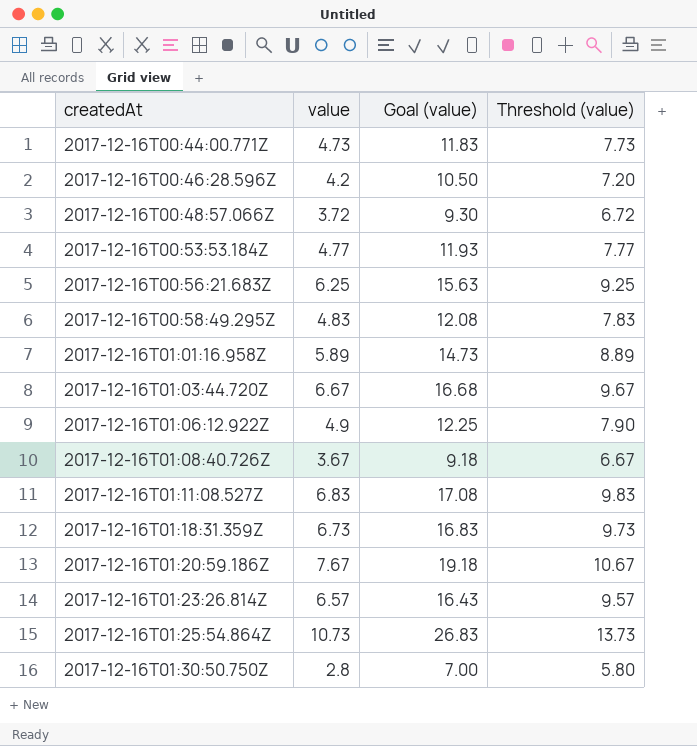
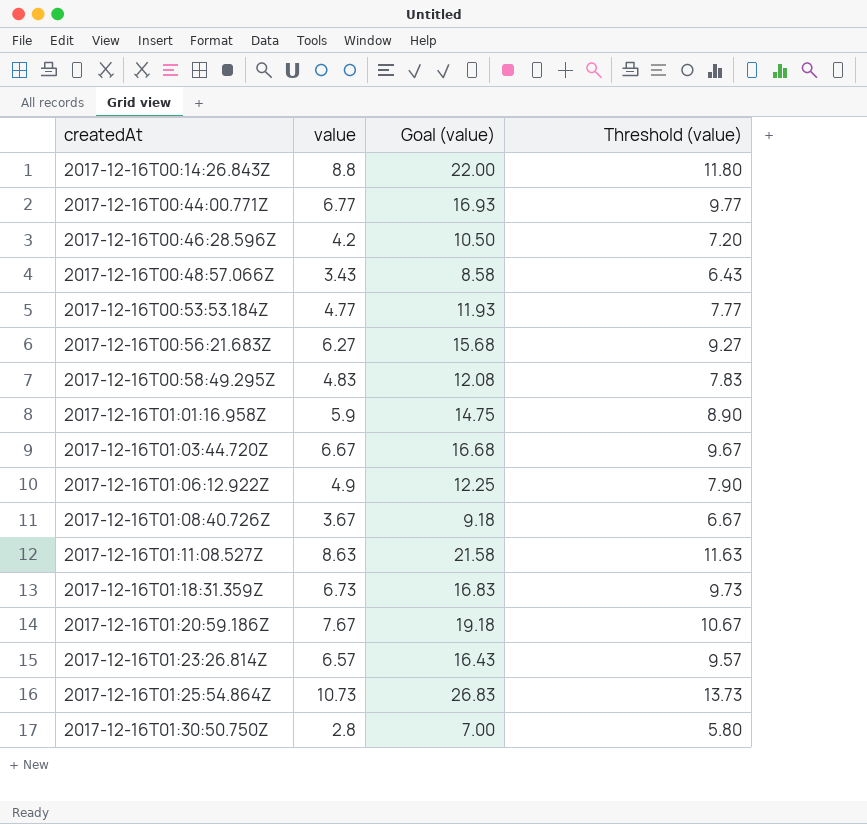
row 2017-12-16T00:14:26.843Z: none -> 8.8 | 22.00 | 11.80
2017-12-16T00:44:00.771Z | value: 4.73 -> 6.77
2017-12-16T00:44:00.771Z | Goal (value): 11.83 -> 16.93
2017-12-16T00:44:00.771Z | Threshold (value): 7.73 -> 9.77
2017-12-16T00:48:57.066Z | value: 3.72 -> 3.43
2017-12-16T00:48:57.066Z | Goal (value): 9.30 -> 8.58
2017-12-16T00:48:57.066Z | Threshold (value): 6.72 -> 6.43
2017-12-16T00:56:21.683Z | value: 6.25 -> 6.27
2017-12-16T00:56:21.683Z | Goal (value): 15.63 -> 15.68
2017-12-16T00:56:21.683Z | Threshold (value): 9.25 -> 9.27
2017-12-16T01:01:16.958Z | value: 5.89 -> 5.9
2017-12-16T01:01:16.958Z | Goal (value): 14.73 -> 14.75
2017-12-16T01:01:16.958Z | Threshold (value): 8.89 -> 8.90
2017-12-16T01:11:08.527Z | value: 6.83 -> 8.63
2017-12-16T01:11:08.527Z | Goal (value): 17.08 -> 21.58
2017-12-16T01:11:08.527Z | Threshold (value): 9.83 -> 11.63

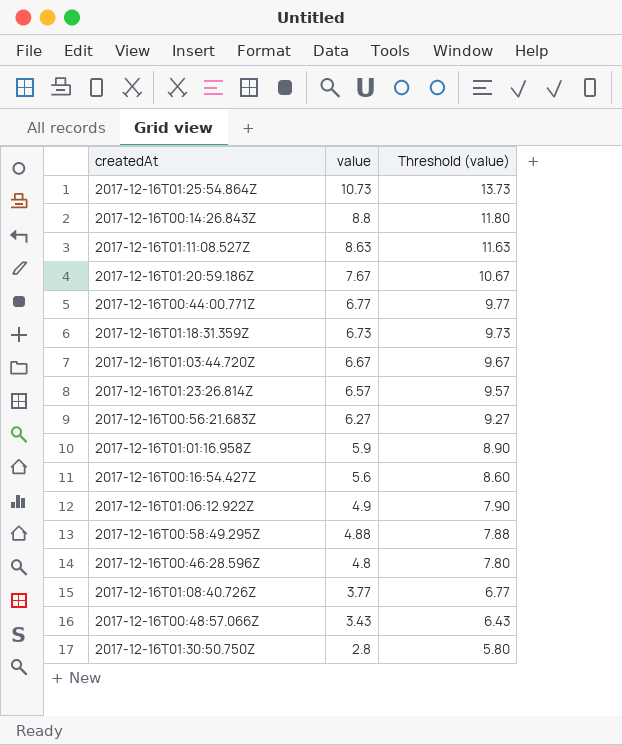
row order: createdAt ascending -> value descending
column Goal (value) | formula: [value] * 2.5 -> none
row 2017-12-16T00:53:53.184Z: 4.77 | 11.93 | 7.77 -> none
row 2017-12-16T00:16:54.427Z: none -> 5.6 | 8.60
2017-12-16T00:58:49.295Z | value: 4.83 -> 4.88
2017-12-16T00:58:49.295Z | Threshold (value): 7.83 -> 7.88
2017-12-16T00:46:28.596Z | value: 4.2 -> 4.8
2017-12-16T00:46:28.596Z | Threshold (value): 7.20 -> 7.80
2017-12-16T01:08:40.726Z | value: 3.67 -> 3.77
2017-12-16T01:08:40.726Z | Threshold (value): 6.67 -> 6.77

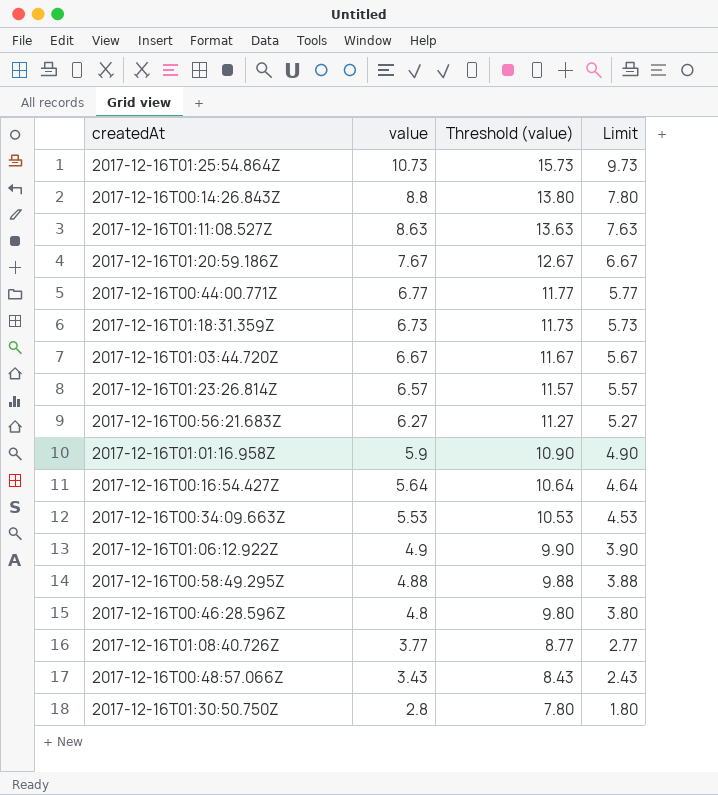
column Threshold (value) | formula: [value] + 3 -> [value] + 5
column Limit | formula: none -> [value] - 1
2017-12-16T00:16:54.427Z | value: 5.6 -> 5.64
row 2017-12-16T00:34:09.663Z: none -> 5.53 | 10.53 | 4.53

